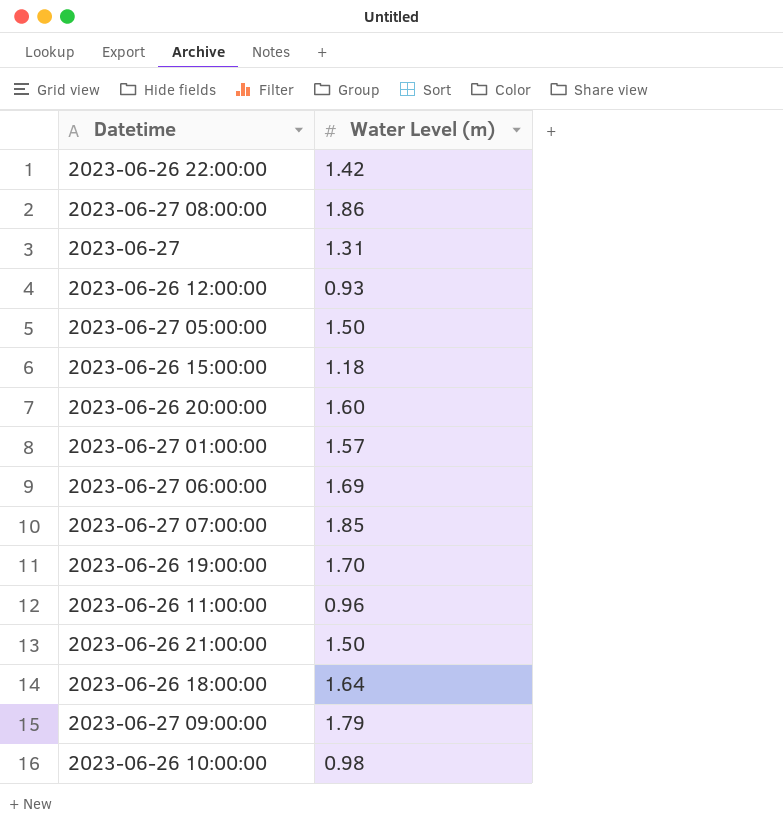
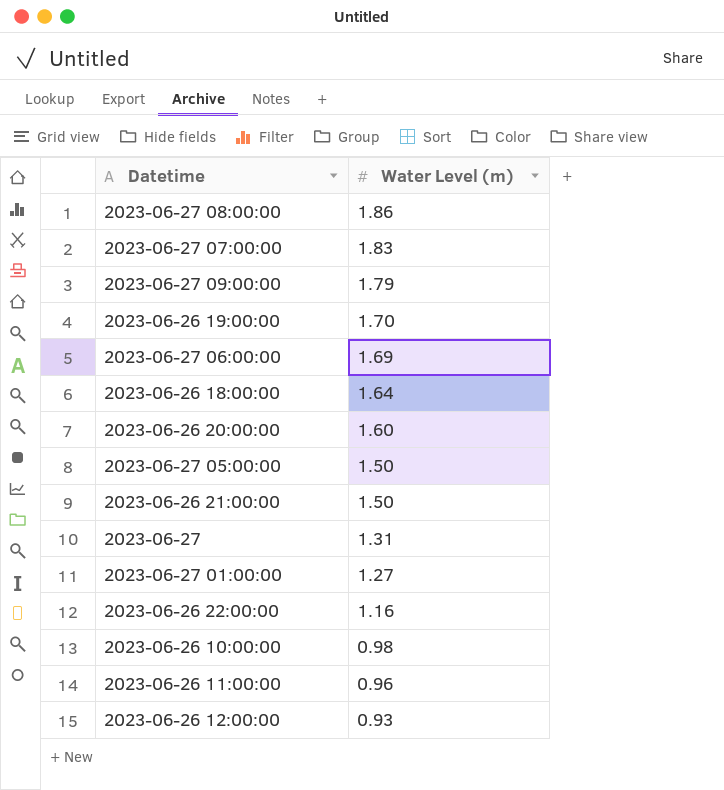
row order: none -> Water Level (m) descending
row 2023-06-26 15:00:00: 1.18 -> none
2023-06-27 07:00:00 | Water Level (m): 1.85 -> 1.83
2023-06-27 01:00:00 | Water Level (m): 1.57 -> 1.27
2023-06-26 22:00:00 | Water Level (m): 1.42 -> 1.16

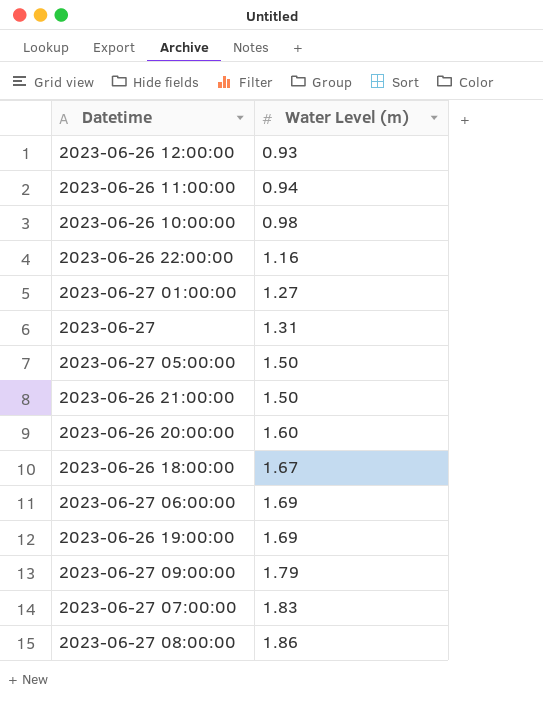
row order: Water Level (m) descending -> Water Level (m) ascending
2023-06-26 11:00:00 | Water Level (m): 0.96 -> 0.94
2023-06-26 18:00:00 | Water Level (m): 1.64 -> 1.67
2023-06-26 19:00:00 | Water Level (m): 1.70 -> 1.69

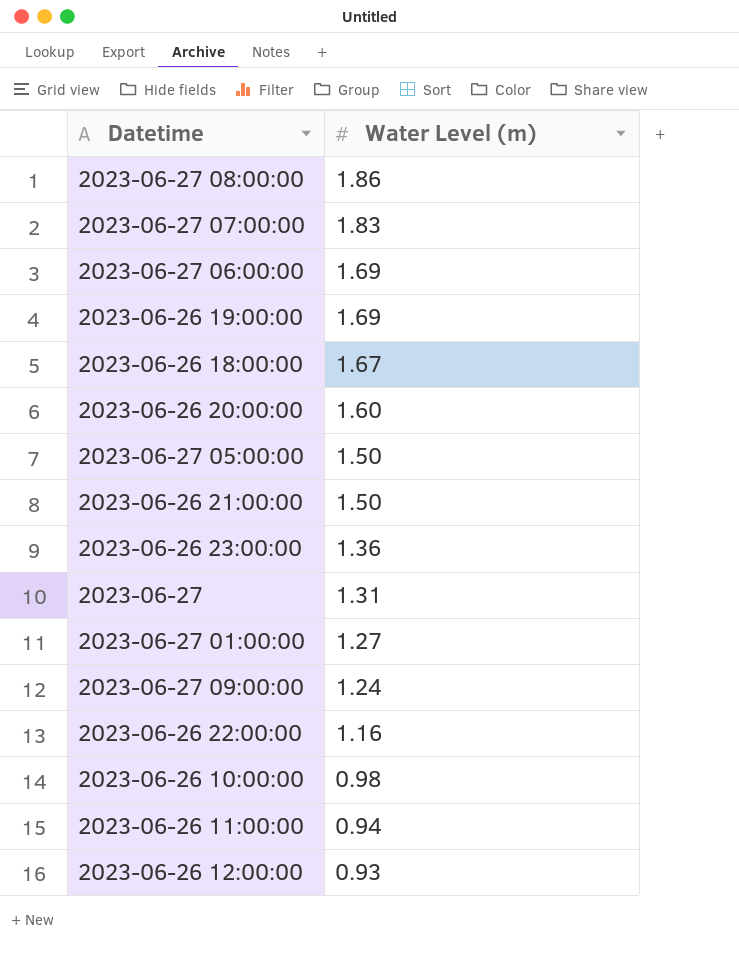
row order: Water Level (m) ascending -> Water Level (m) descending
row 2023-06-26 23:00:00: none -> 1.36
2023-06-27 09:00:00 | Water Level (m): 1.79 -> 1.24

